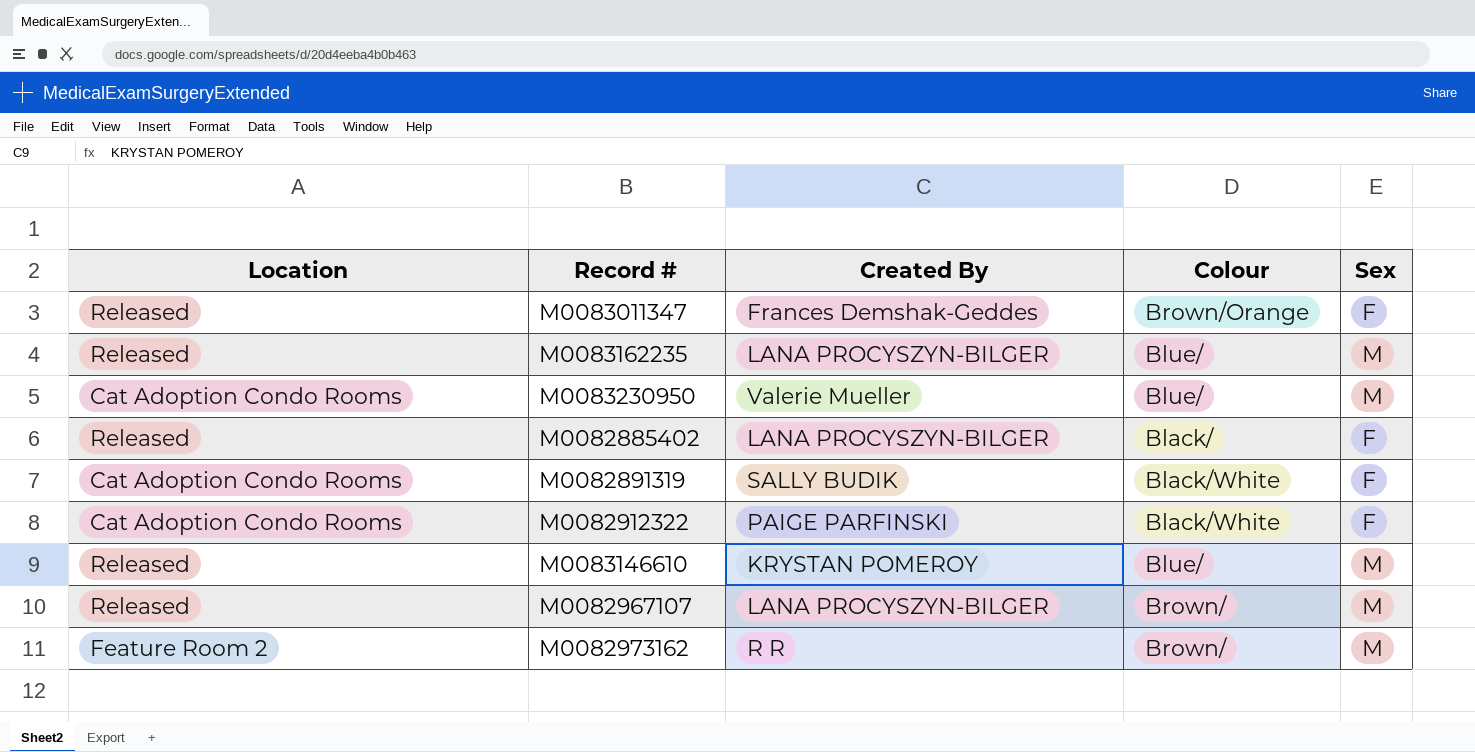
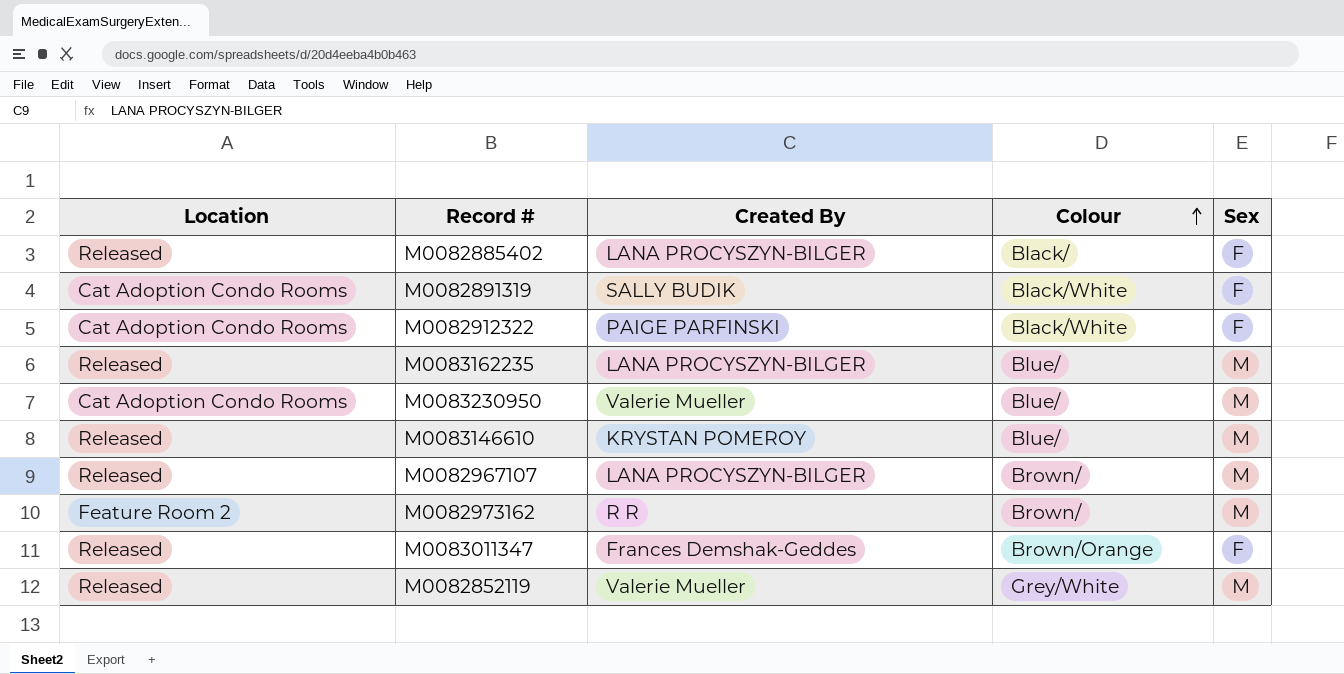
row order: none -> Colour ascending
row M0082852119: none -> Released | Valerie Mueller | Grey/White | M

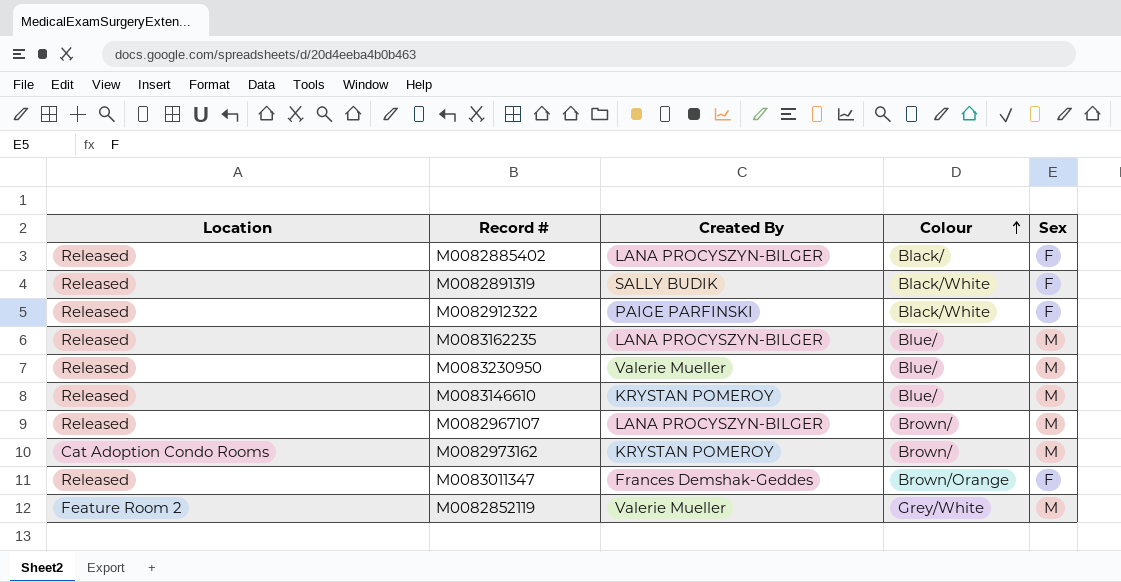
M0082891319 | Location: Cat Adoption Condo Rooms -> Released
M0082912322 | Location: Cat Adoption Condo Rooms -> Released
M0083230950 | Location: Cat Adoption Condo Rooms -> Released
M0082973162 | Location: Feature Room 2 -> Cat Adoption Condo Rooms
M0082973162 | Created By: R R -> KRYSTAN POMEROY
M0082852119 | Location: Released -> Feature Room 2

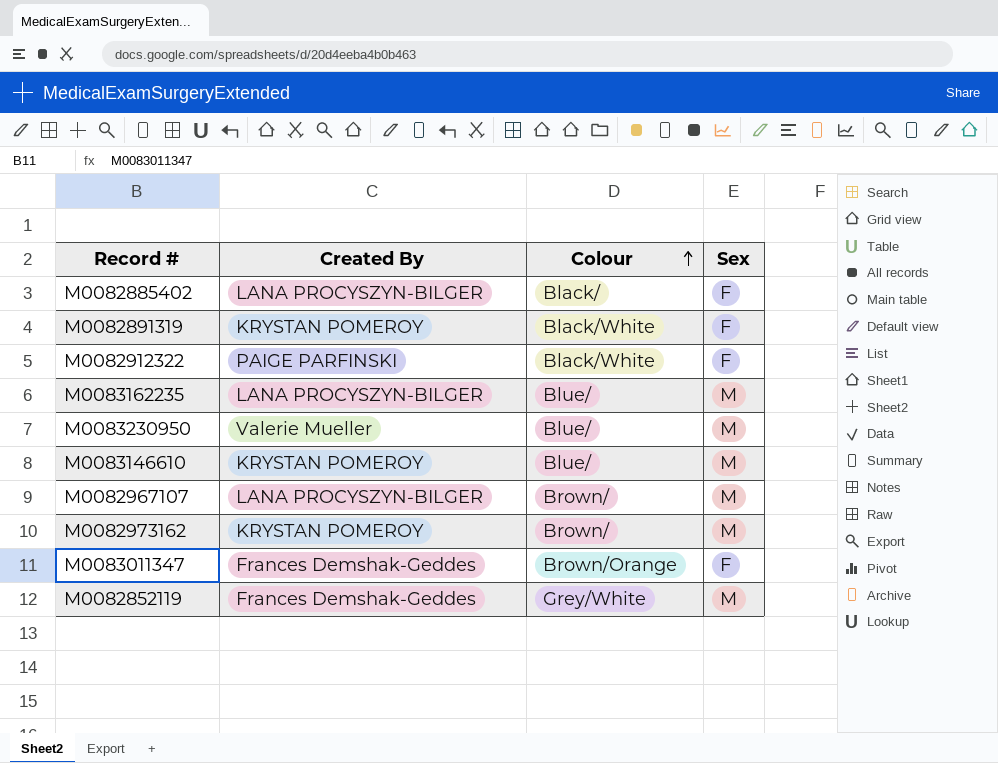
column Location | position: 1 -> none
M0082891319 | Created By: SALLY BUDIK -> KRYSTAN POMEROY
M0082852119 | Created By: Valerie Mueller -> Frances Demshak-Geddes

